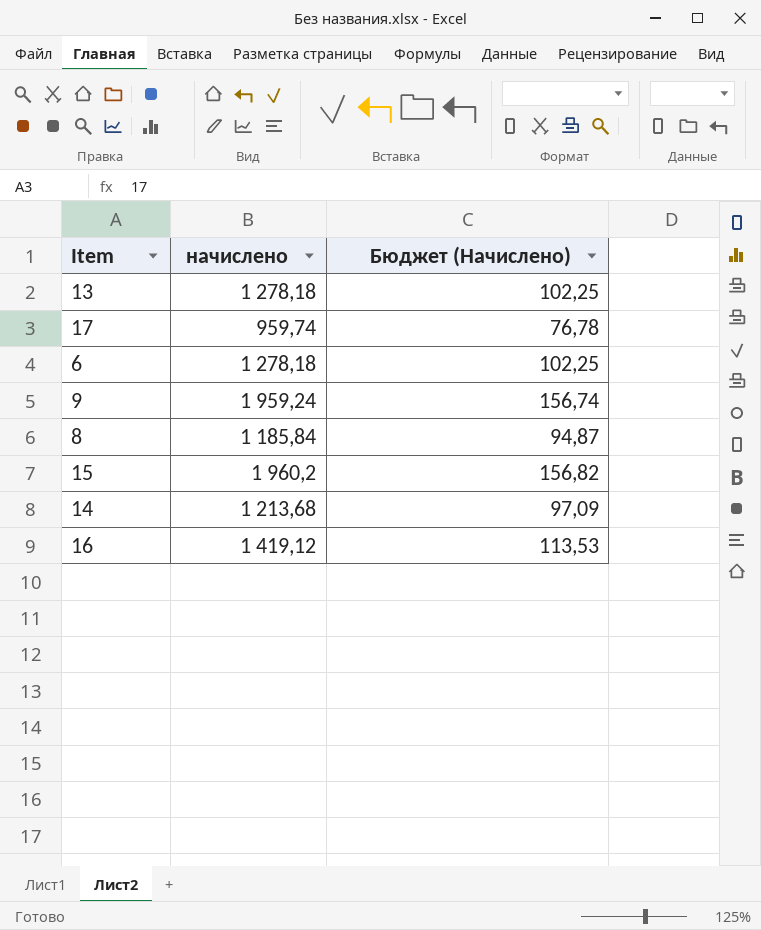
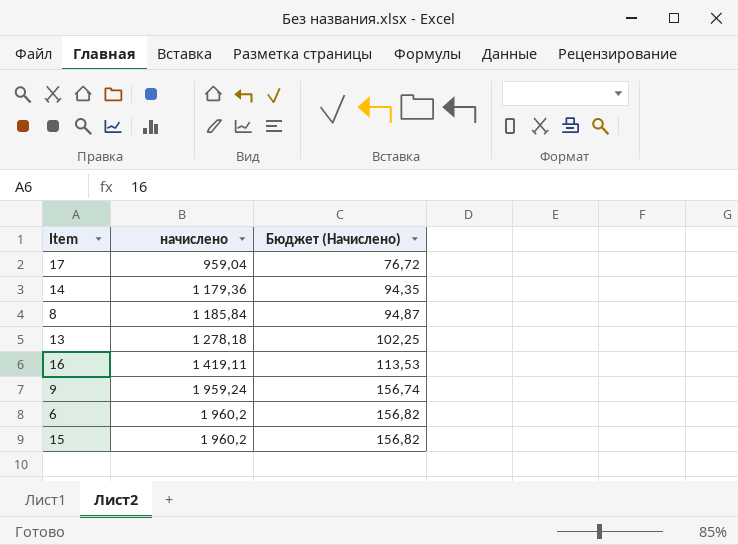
row order: none -> начислено ascending
17 | начислено: 959,74 -> 959,04
17 | Бюджет (Начислено): 76,78 -> 76,72
14 | начислено: 1 213,68 -> 1 179,36
14 | Бюджет (Начислено): 97,09 -> 94,35
16 | начислено: 1 419,12 -> 1 419,11
6 | начислено: 1 278,18 -> 1 960,2
6 | Бюджет (Начислено): 102,25 -> 156,82

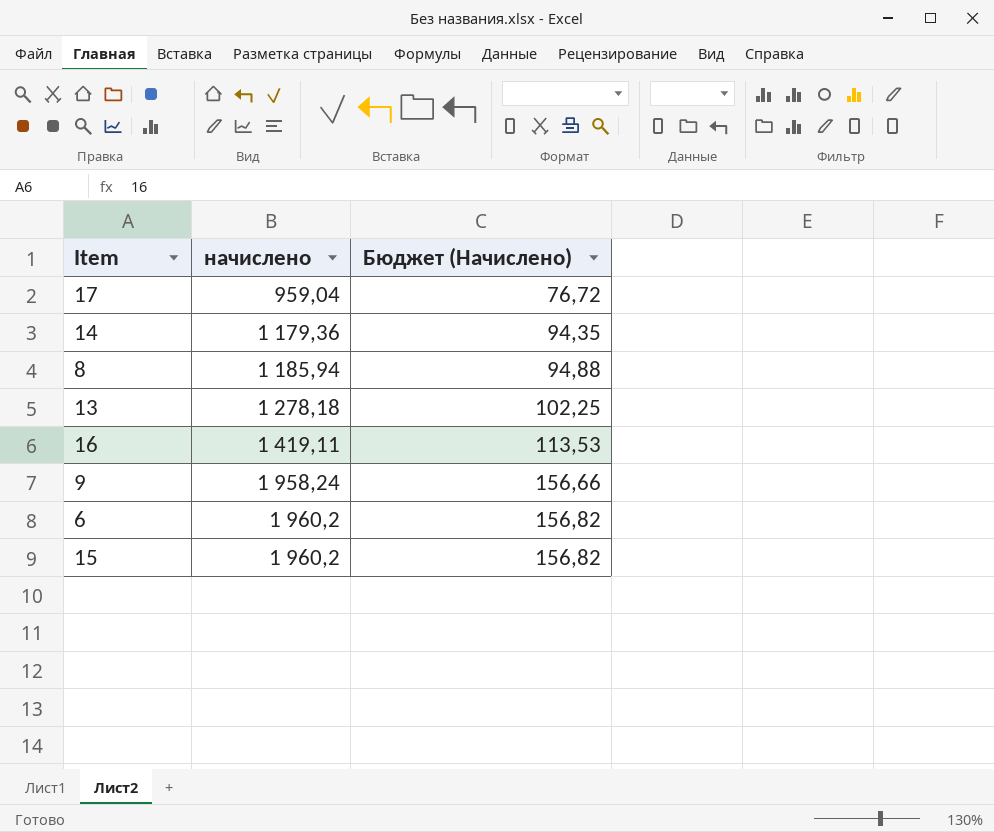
8 | начислено: 1 185,84 -> 1 185,94
8 | Бюджет (Начислено): 94,87 -> 94,88
9 | начислено: 1 959,24 -> 1 958,24
9 | Бюджет (Начислено): 156,74 -> 156,66

